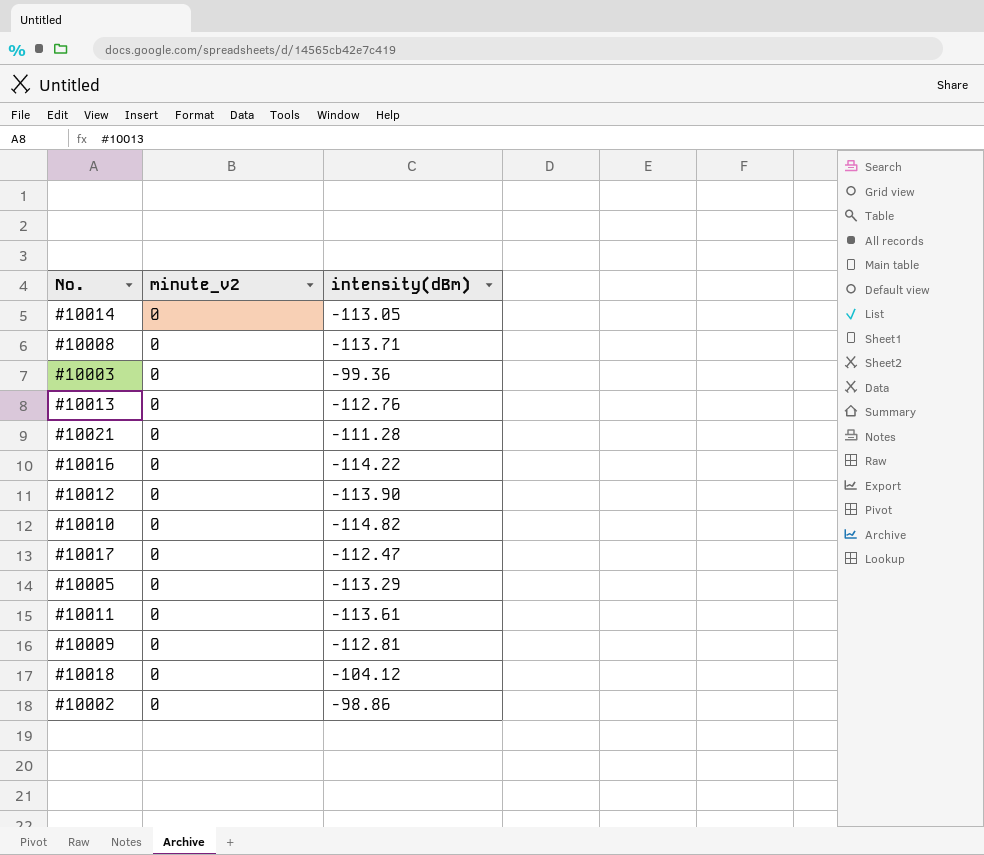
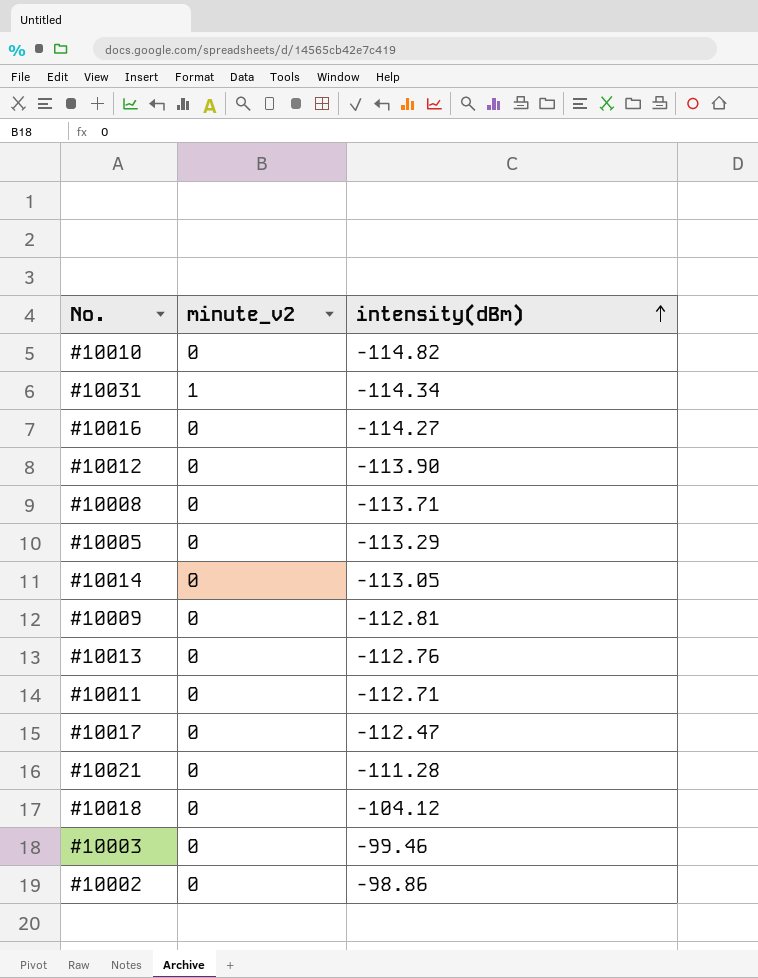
row order: none -> intensity(dBm) ascending
row #10031: none -> 1 | -114.34
#10016 | intensity(dBm): -114.22 -> -114.27
#10011 | intensity(dBm): -113.61 -> -112.71
#10003 | intensity(dBm): -99.36 -> -99.46

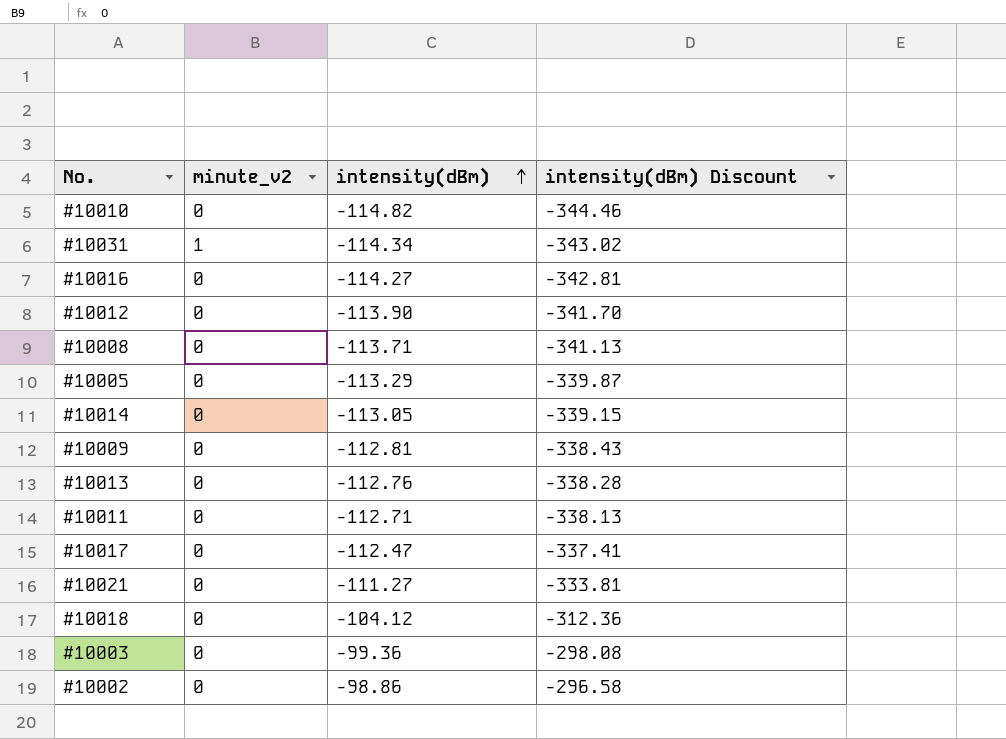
column intensity(dBm) Discount | formula: none -> [intensity(dBm)] * 3
#10021 | intensity(dBm): -111.28 -> -111.27
#10003 | intensity(dBm): -99.46 -> -99.36

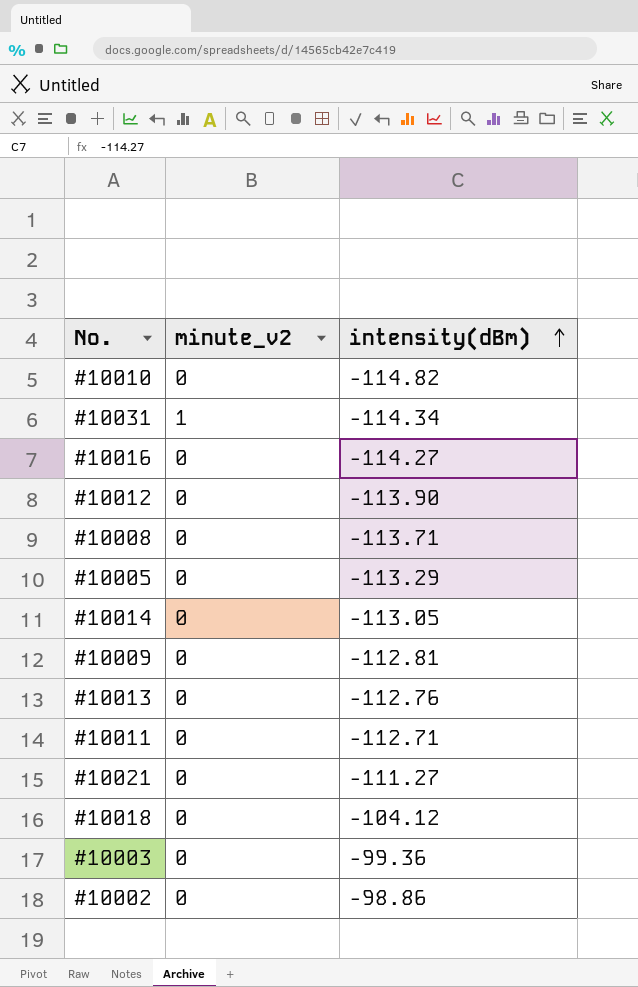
column intensity(dBm) Discount | formula: [intensity(dBm)] * 3 -> none
row #10017: 0 | -112.47 | -337.41 -> none

